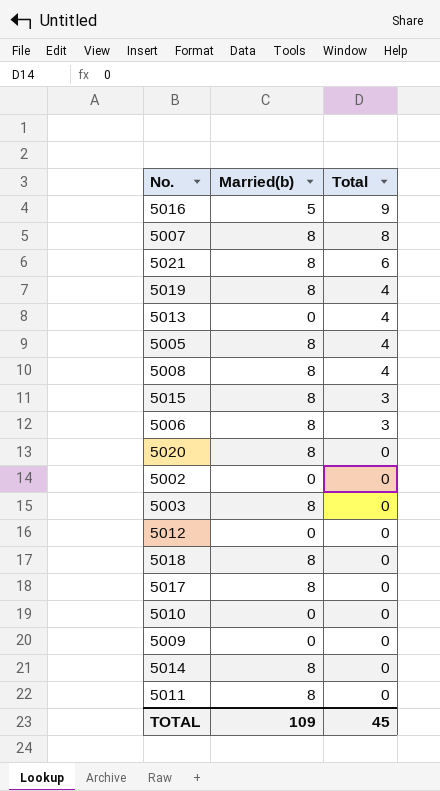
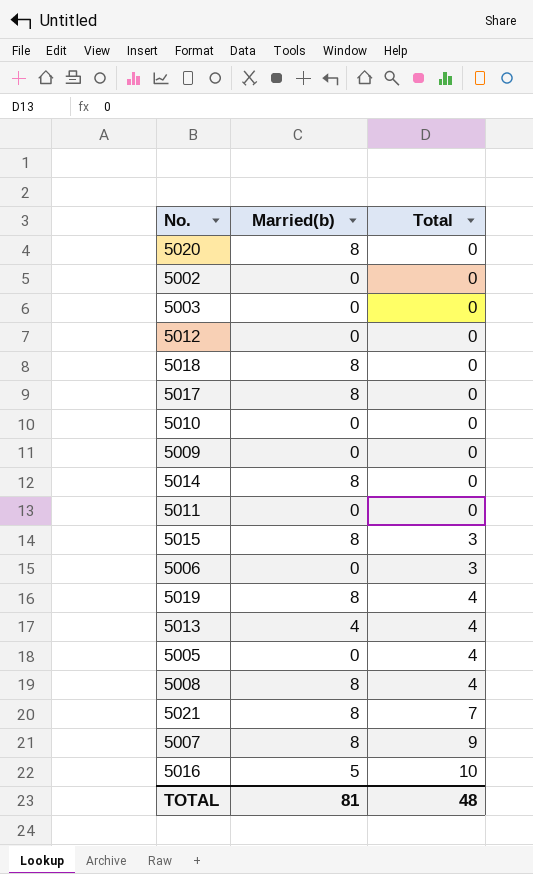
row order: Total descending -> Total ascending
5003 | Married(b): 8 -> 0
5011 | Married(b): 8 -> 0
5006 | Married(b): 8 -> 0
5013 | Married(b): 0 -> 4
5005 | Married(b): 8 -> 0
5021 | Total: 6 -> 7
5007 | Total: 8 -> 9
5016 | Total: 9 -> 10
TOTAL | Married(b): 109 -> 81
TOTAL | Total: 45 -> 48

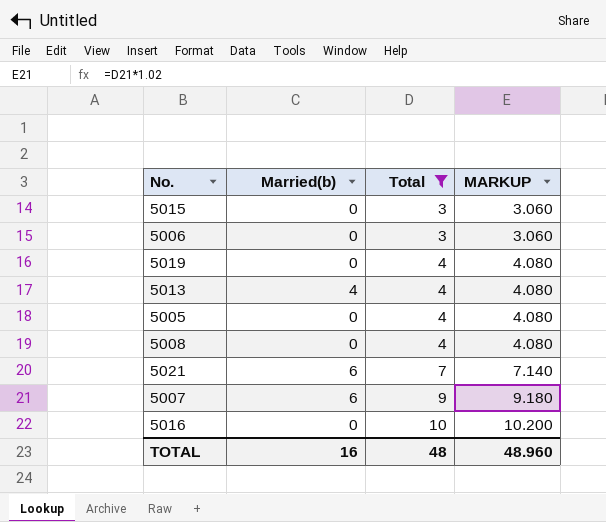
filter: none -> Total != 0
column MARKUP | formula: none -> [Total] * 1.02
5015 | Married(b): 8 -> 0
5019 | Married(b): 8 -> 0
5008 | Married(b): 8 -> 0
5021 | Married(b): 8 -> 6
5007 | Married(b): 8 -> 6
5016 | Married(b): 5 -> 0
TOTAL | Married(b): 81 -> 16

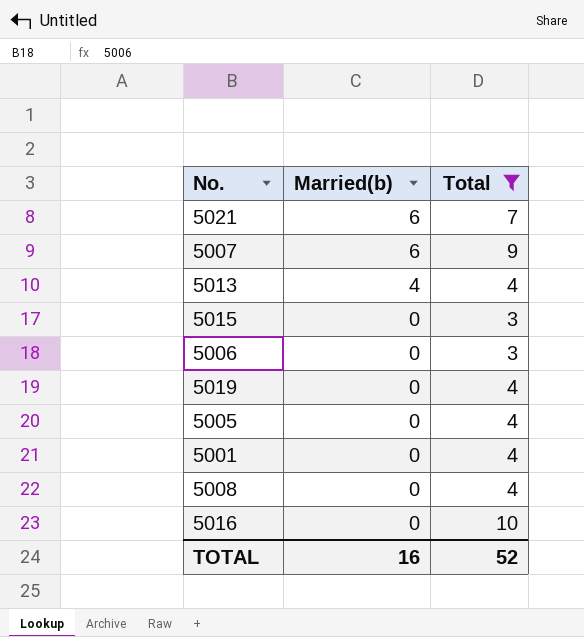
row order: Total ascending -> Married(b) descending
column MARKUP | formula: [Total] * 1.02 -> none
row 5001: none -> 0 | 4
TOTAL | Total: 48 -> 52

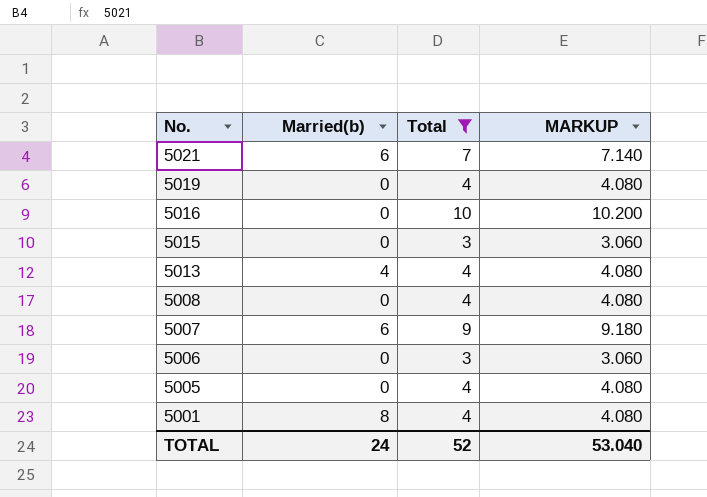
row order: Married(b) descending -> No. descending
column MARKUP | formula: none -> [Total] * 1.02
5001 | Married(b): 0 -> 8
TOTAL | Married(b): 16 -> 24

